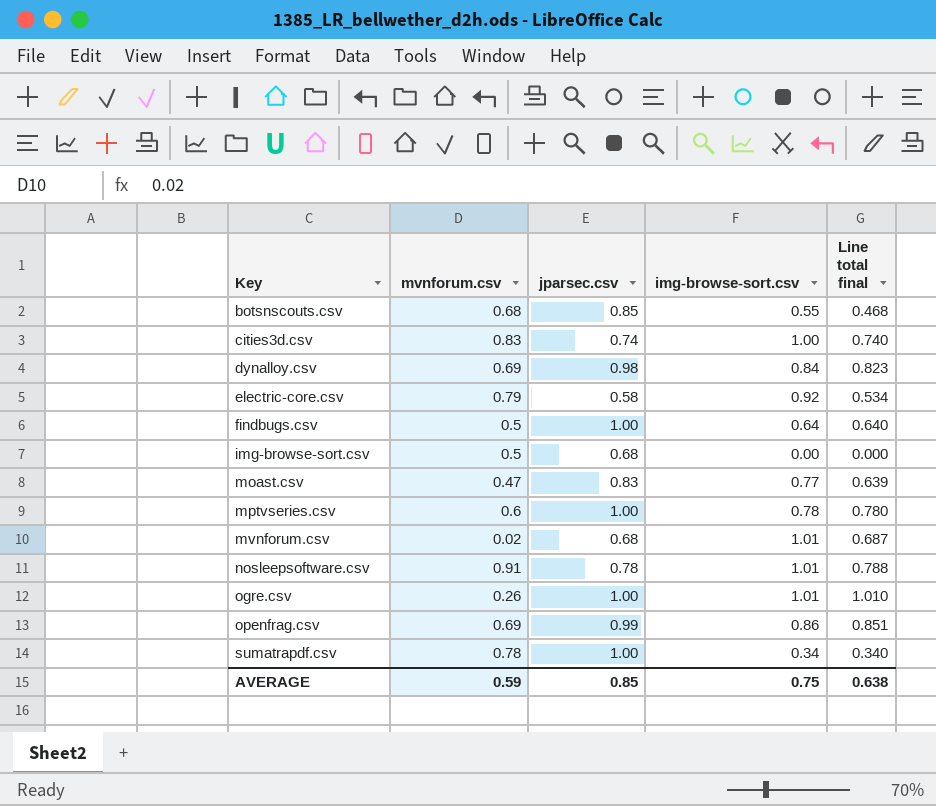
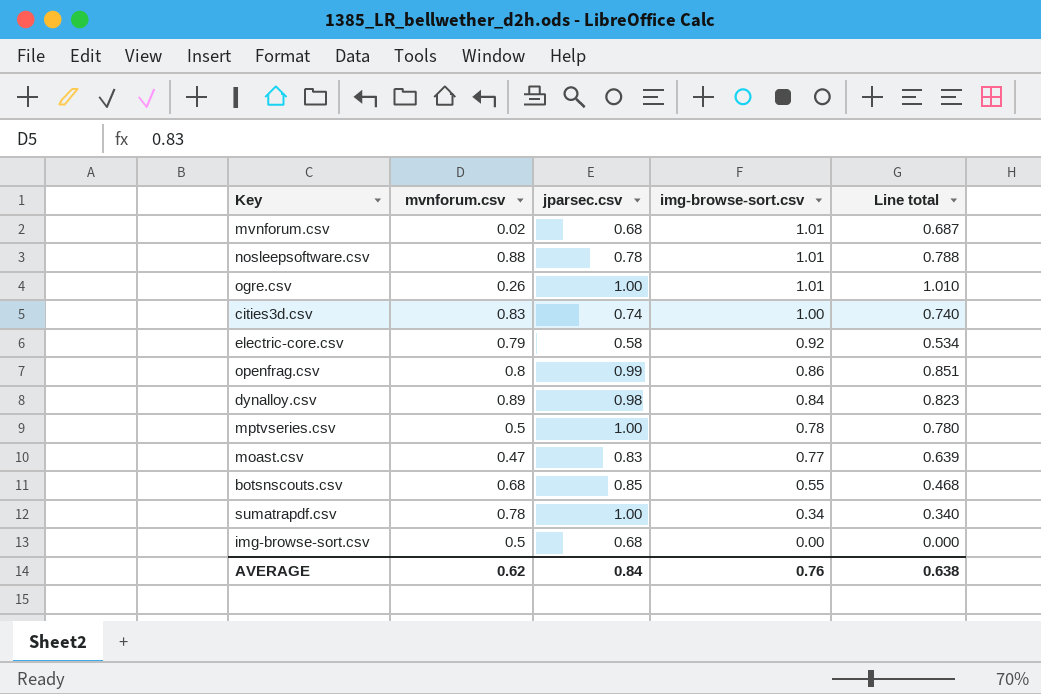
row order: Key ascending -> img-browse-sort.csv descending
column name: Line total final -> Line total
row findbugs.csv: 0.5 | 1.00 | 0.64 | 0.640 -> none
nosleepsoftware.csv | mvnforum.csv: 0.91 -> 0.88
openfrag.csv | mvnforum.csv: 0.69 -> 0.8
dynalloy.csv | mvnforum.csv: 0.69 -> 0.89
mptvseries.csv | mvnforum.csv: 0.6 -> 0.5
AVERAGE | mvnforum.csv: 0.59 -> 0.62
AVERAGE | jparsec.csv: 0.85 -> 0.84
AVERAGE | img-browse-sort.csv: 0.75 -> 0.76

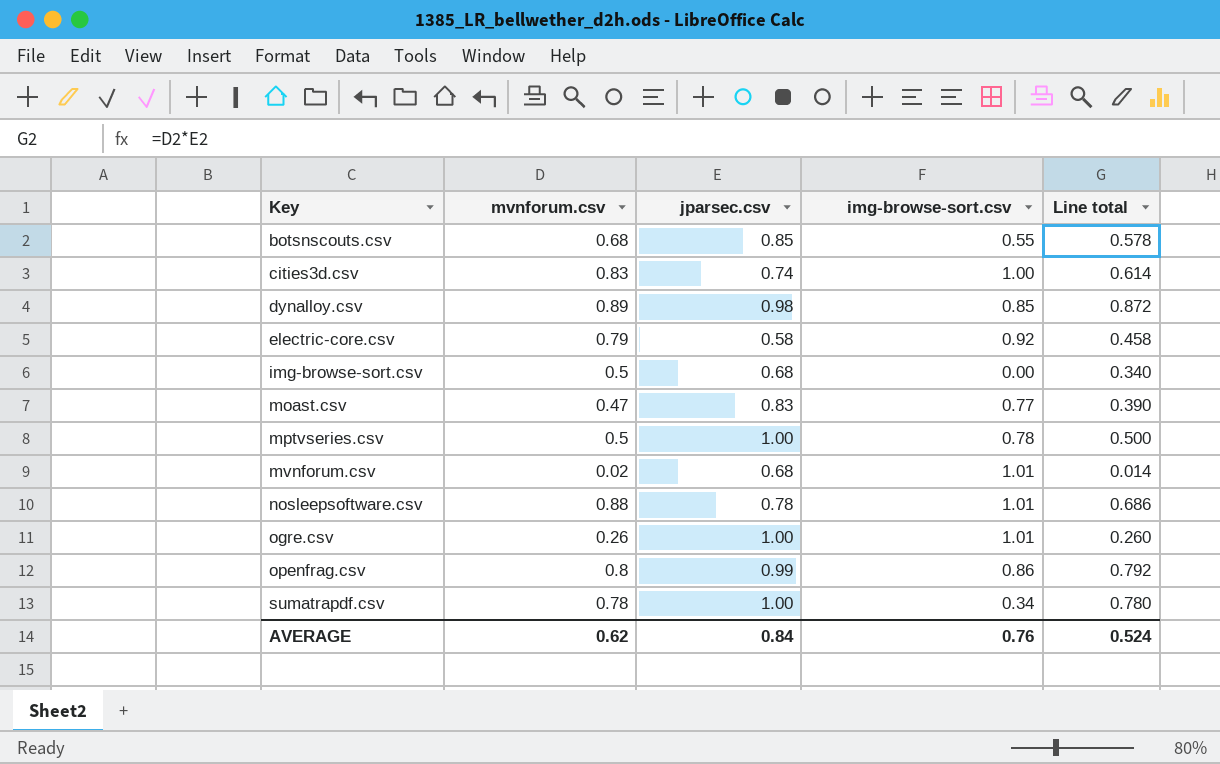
row order: img-browse-sort.csv descending -> Key ascending
column Line total | formula: [jparsec.csv] * [img-browse-sort.csv] -> [mvnforum.csv] * [jparsec.csv]
dynalloy.csv | img-browse-sort.csv: 0.84 -> 0.85
AVERAGE | Line total: 0.638 -> 0.524

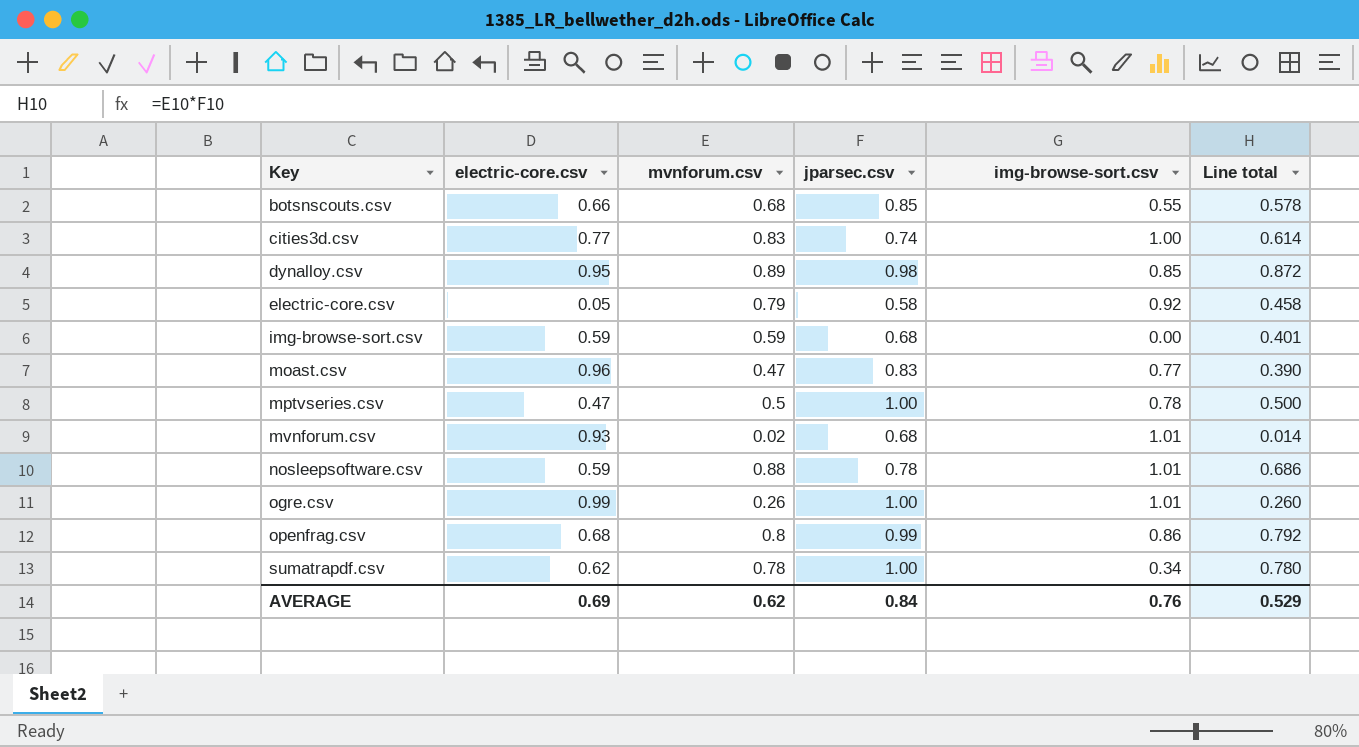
column electric-core.csv | position: none -> 2
img-browse-sort.csv | mvnforum.csv: 0.5 -> 0.59
img-browse-sort.csv | Line total: 0.340 -> 0.401
AVERAGE | Line total: 0.524 -> 0.529

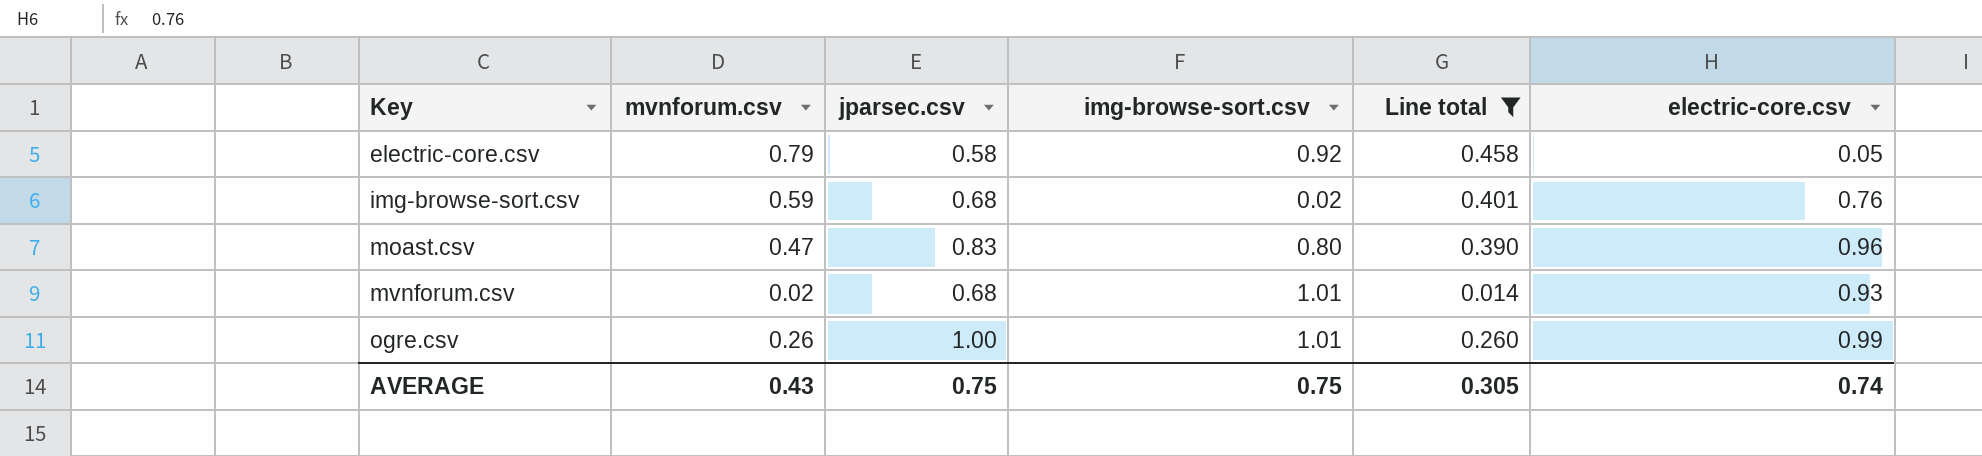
filter: none -> Line total <= 0.458
column electric-core.csv | position: 2 -> 6
img-browse-sort.csv | img-browse-sort.csv: 0.00 -> 0.02
img-browse-sort.csv | electric-core.csv: 0.59 -> 0.76
moast.csv | img-browse-sort.csv: 0.77 -> 0.80
AVERAGE | mvnforum.csv: 0.62 -> 0.43
AVERAGE | jparsec.csv: 0.84 -> 0.75
AVERAGE | img-browse-sort.csv: 0.76 -> 0.75
AVERAGE | Line total: 0.529 -> 0.305
AVERAGE | electric-core.csv: 0.69 -> 0.74

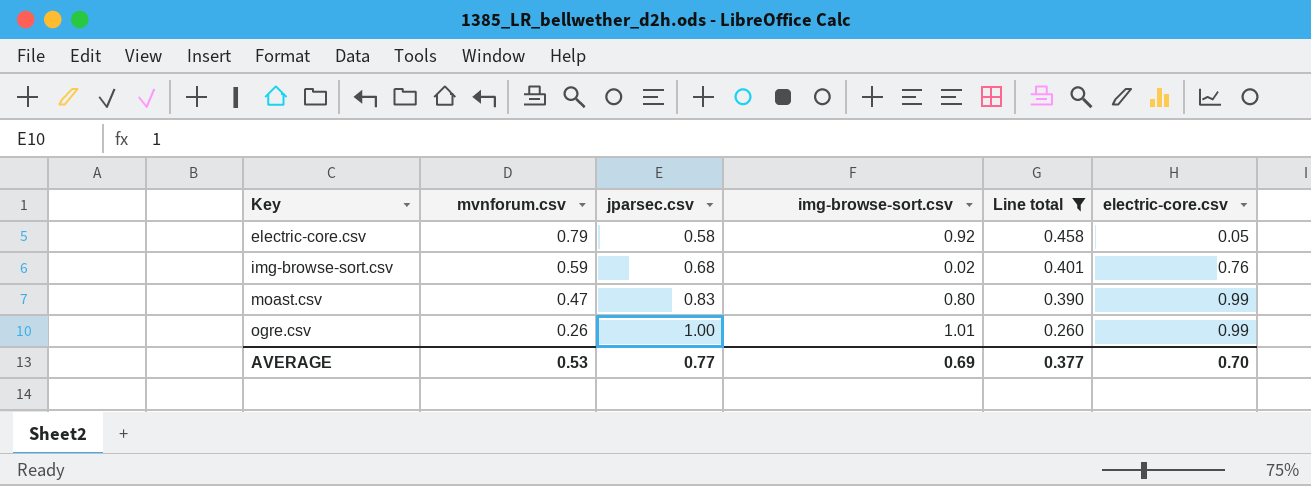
row mvnforum.csv: 0.02 | 0.68 | 1.01 | 0.014 | 0.93 -> none
moast.csv | electric-core.csv: 0.96 -> 0.99
AVERAGE | mvnforum.csv: 0.43 -> 0.53
AVERAGE | jparsec.csv: 0.75 -> 0.77
AVERAGE | img-browse-sort.csv: 0.75 -> 0.69
AVERAGE | Line total: 0.305 -> 0.377
AVERAGE | electric-core.csv: 0.74 -> 0.70

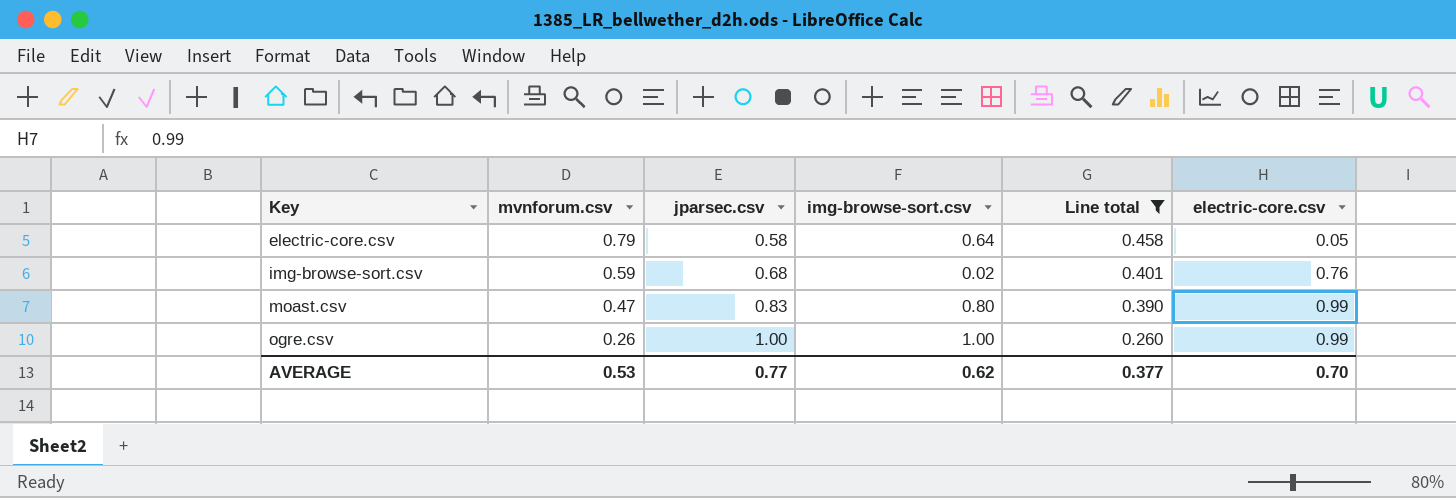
electric-core.csv | img-browse-sort.csv: 0.92 -> 0.64
ogre.csv | img-browse-sort.csv: 1.01 -> 1.00
AVERAGE | img-browse-sort.csv: 0.69 -> 0.62

